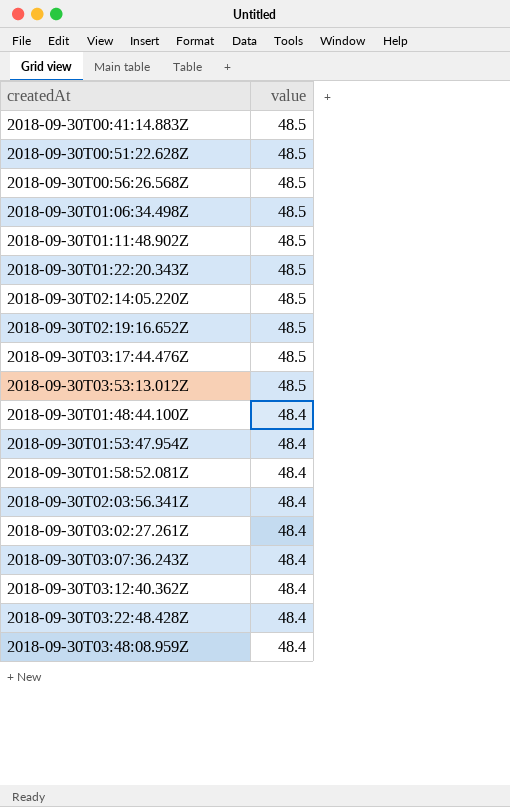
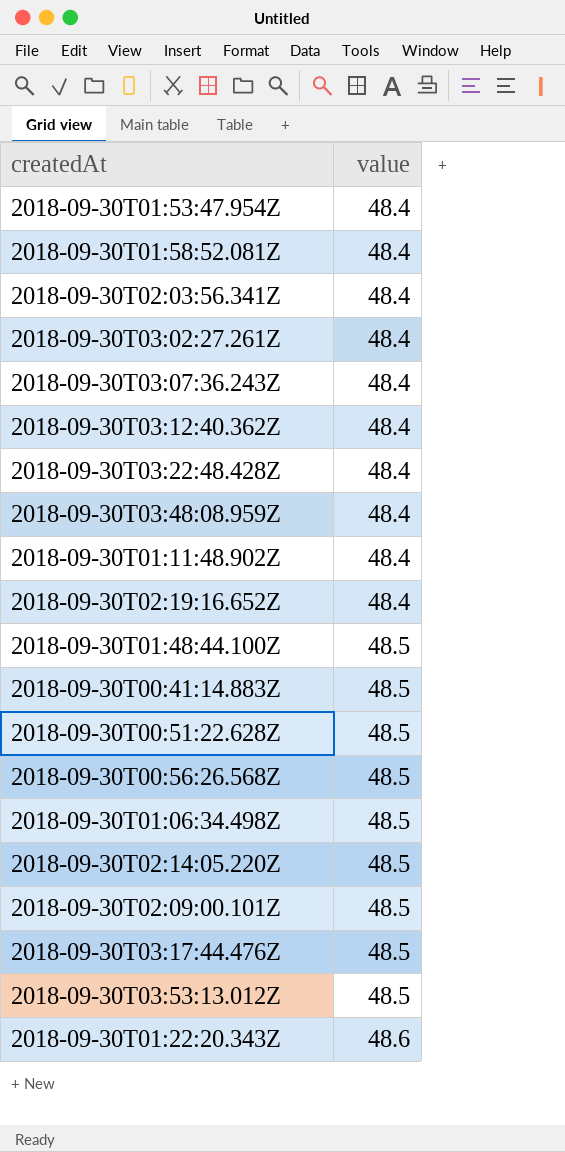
row order: value descending -> value ascending
2018-09-30T01:11:48.902Z | value: 48.5 -> 48.4
2018-09-30T02:19:16.652Z | value: 48.5 -> 48.4
2018-09-30T01:48:44.100Z | value: 48.4 -> 48.5
row 2018-09-30T02:09:00.101Z: none -> 48.5
2018-09-30T01:22:20.343Z | value: 48.5 -> 48.6

